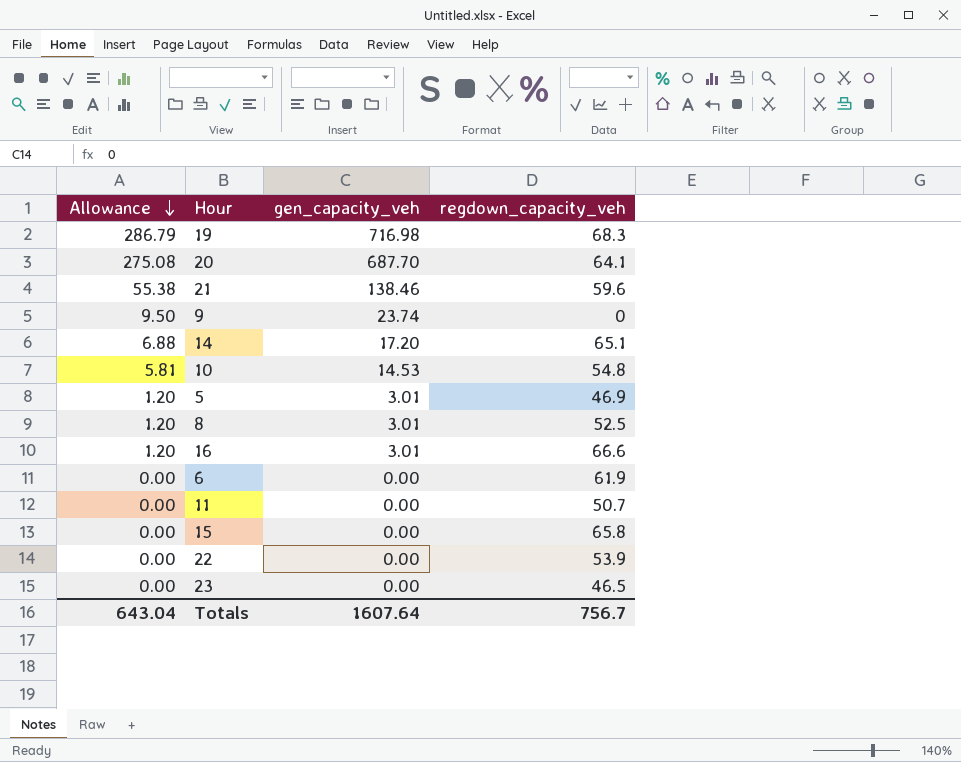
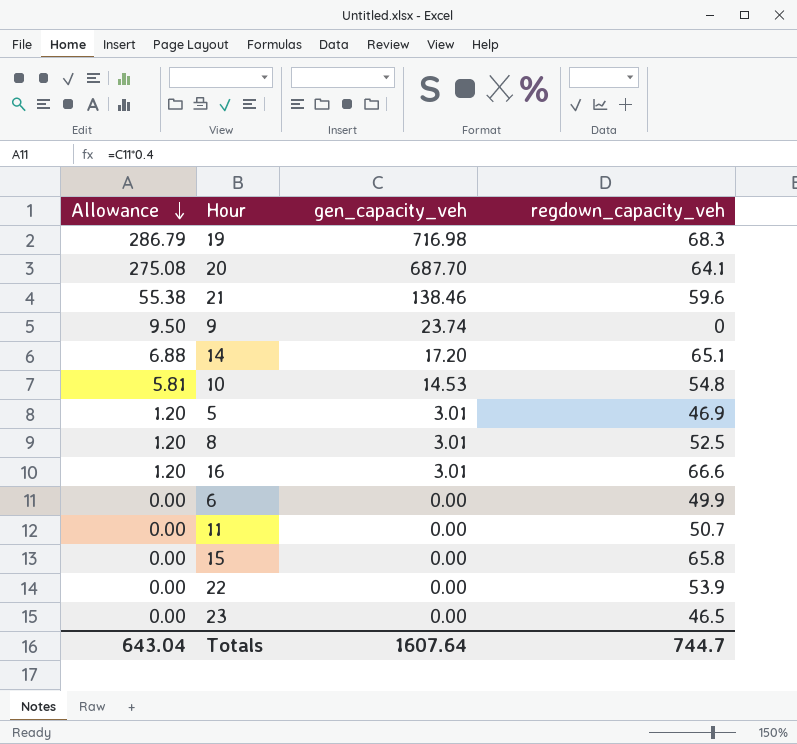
6 | regdown_capacity_veh: 61.9 -> 49.9
Totals | regdown_capacity_veh: 756.7 -> 744.7

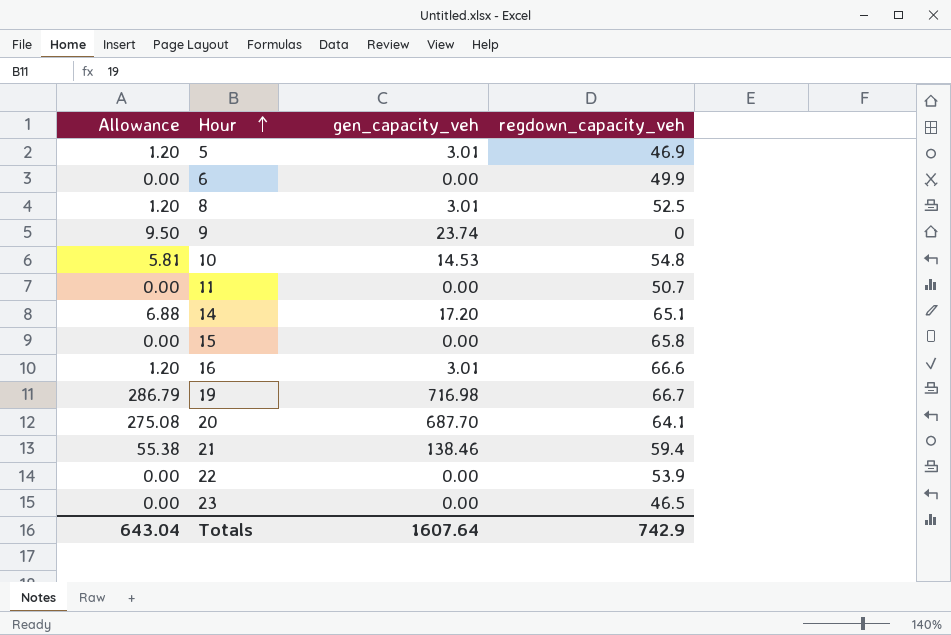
row order: Allowance descending -> Hour ascending
19 | regdown_capacity_veh: 68.3 -> 66.7
21 | regdown_capacity_veh: 59.6 -> 59.4
Totals | regdown_capacity_veh: 744.7 -> 742.9

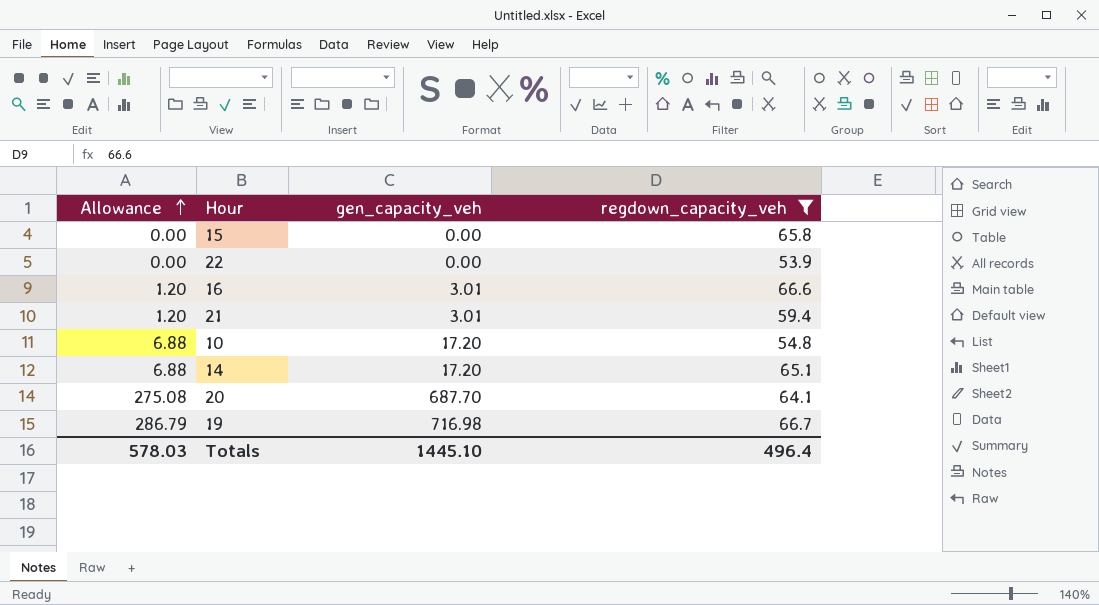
filter: none -> regdown_capacity_veh >= 53.9
row order: Hour ascending -> Allowance ascending
21 | Allowance: 55.38 -> 1.20
21 | gen_capacity_veh: 138.46 -> 3.01
10 | Allowance: 5.81 -> 6.88
10 | gen_capacity_veh: 14.53 -> 17.20
Totals | Allowance: 643.04 -> 578.03
Totals | gen_capacity_veh: 1607.64 -> 1445.10
Totals | regdown_capacity_veh: 742.9 -> 496.4

